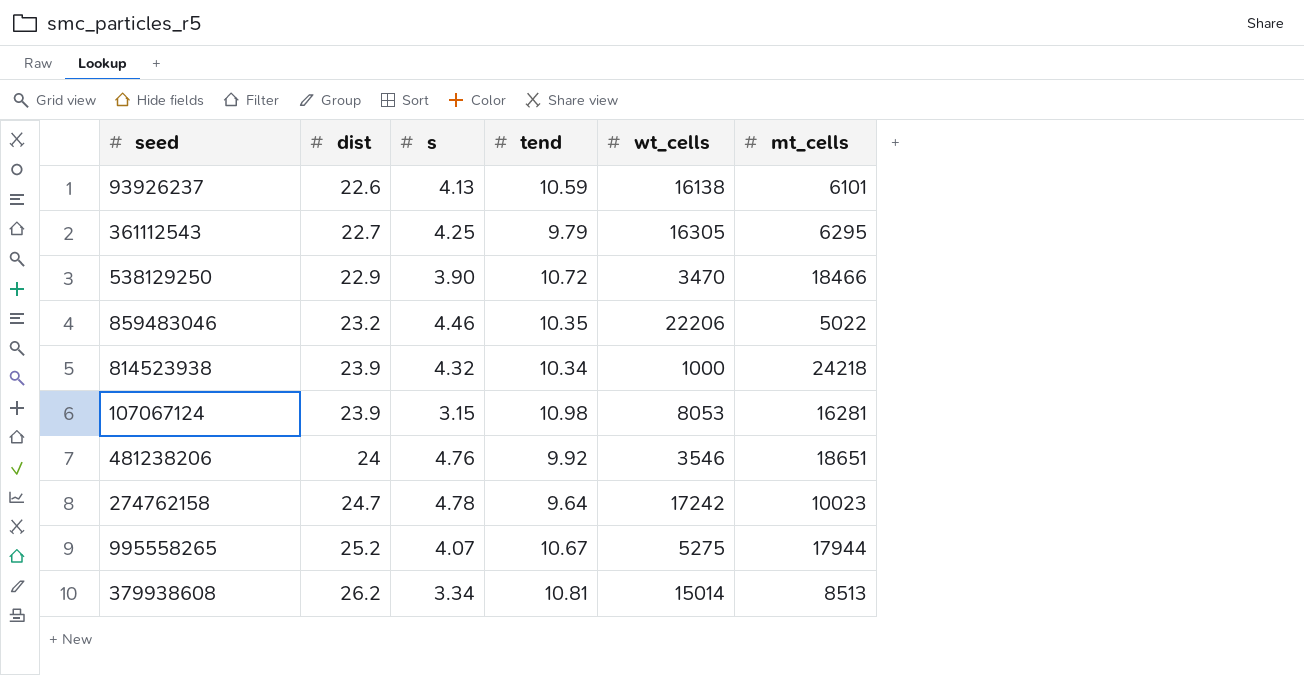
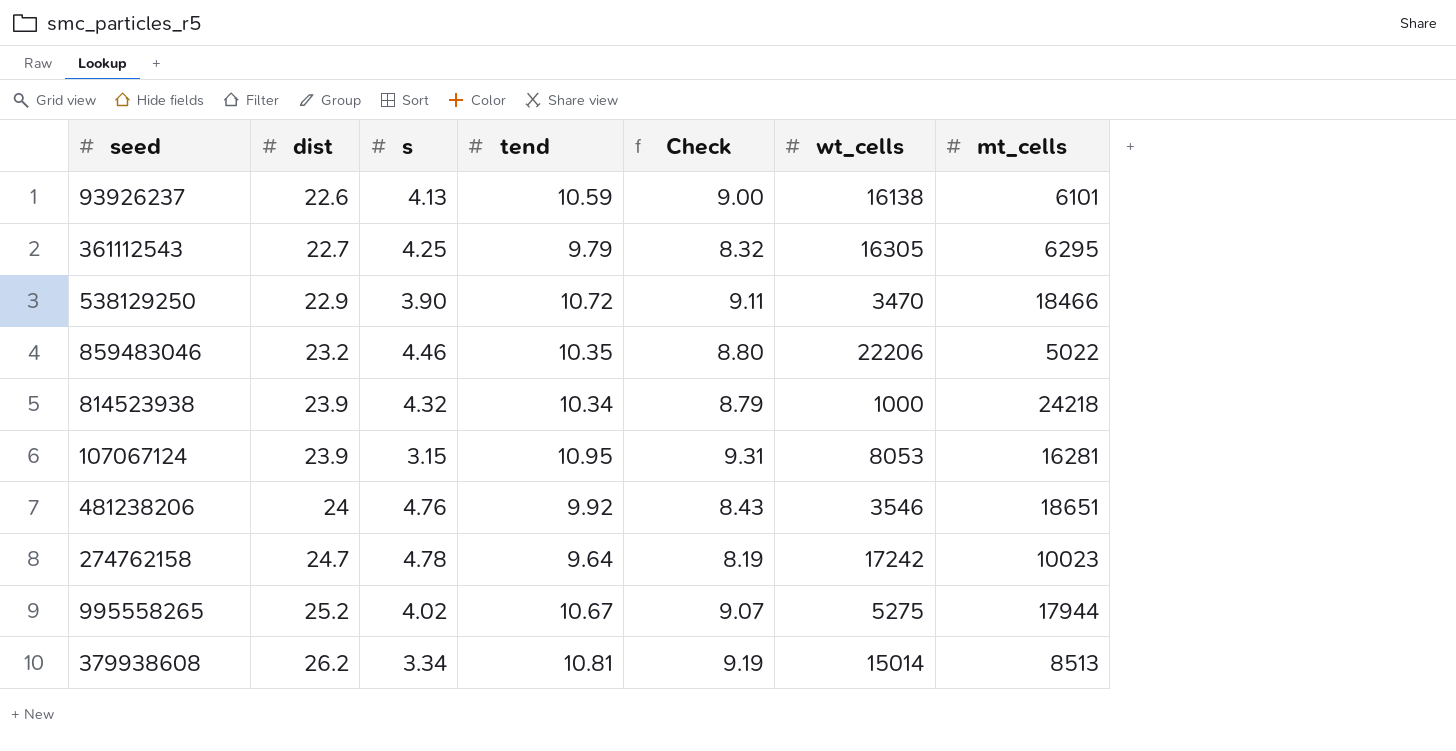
column Check | formula: none -> [tend] * 0.85
107067124 | tend: 10.98 -> 10.95
995558265 | s: 4.07 -> 4.02

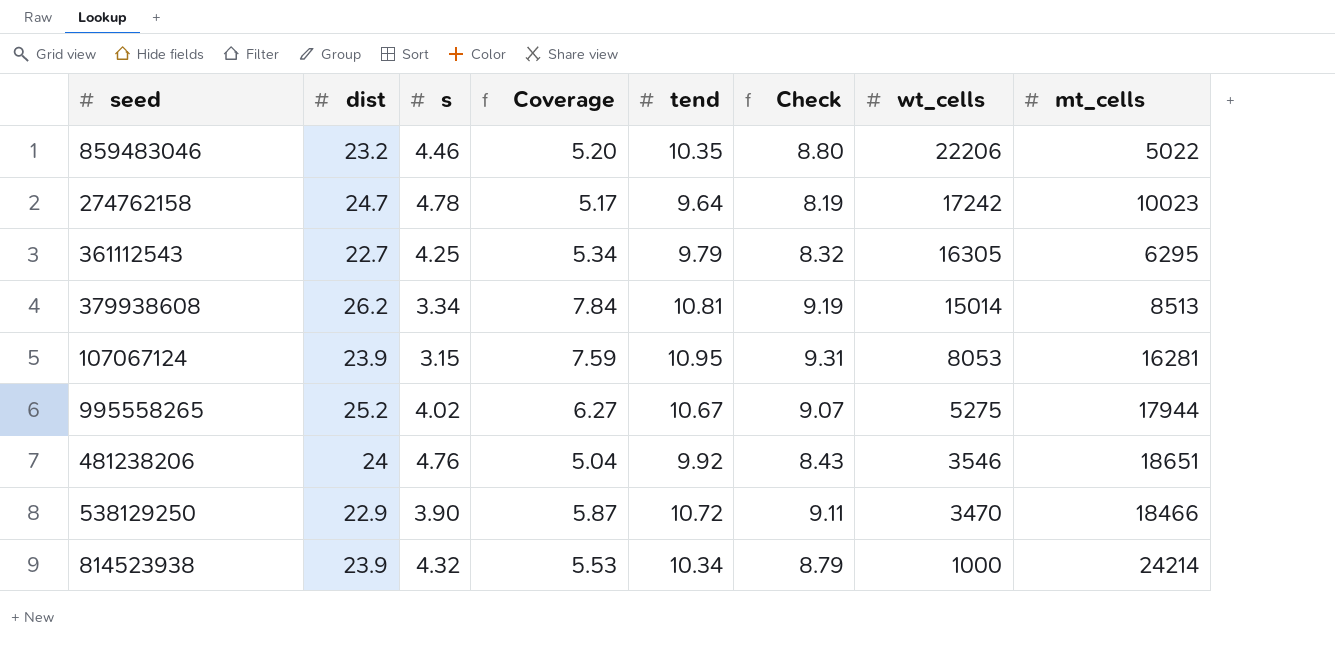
row order: dist ascending -> wt_cells descending
column Coverage | formula: none -> [dist] / [s]
row 93926237: 22.6 | 4.13 | 10.59 | 9.00 | 16138 | 6101 -> none
814523938 | mt_cells: 24218 -> 24214

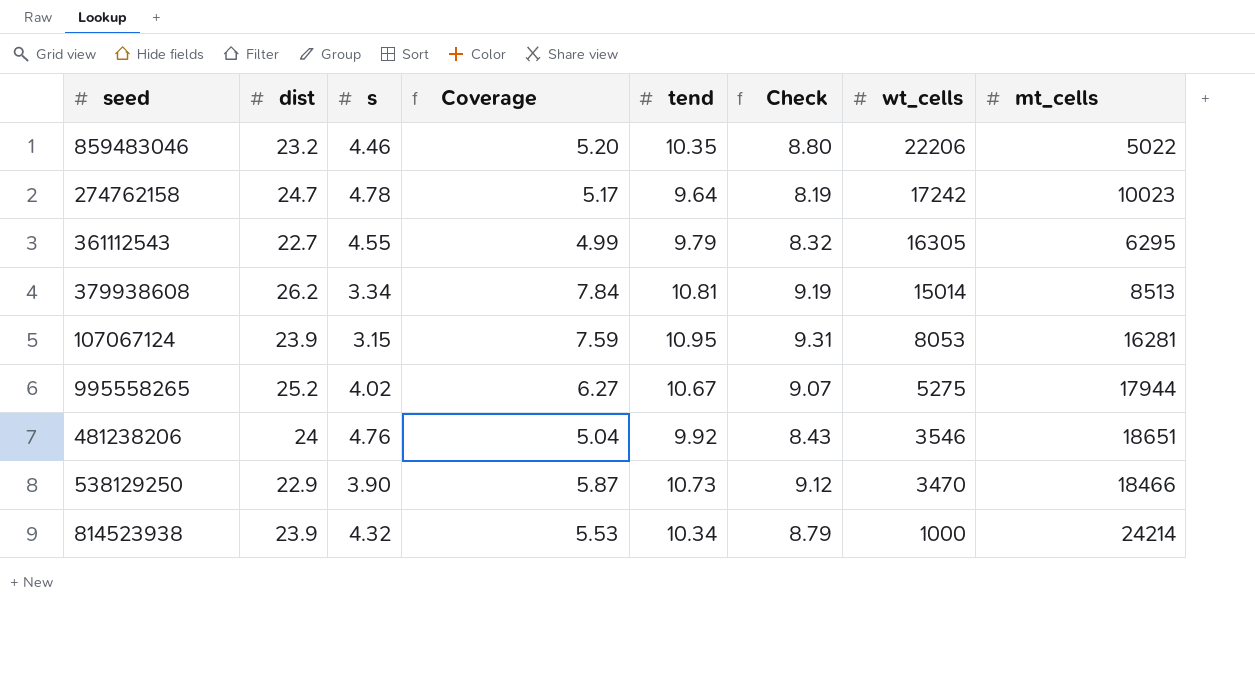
361112543 | s: 4.25 -> 4.55
361112543 | Coverage: 5.34 -> 4.99
538129250 | tend: 10.72 -> 10.73
538129250 | Check: 9.11 -> 9.12

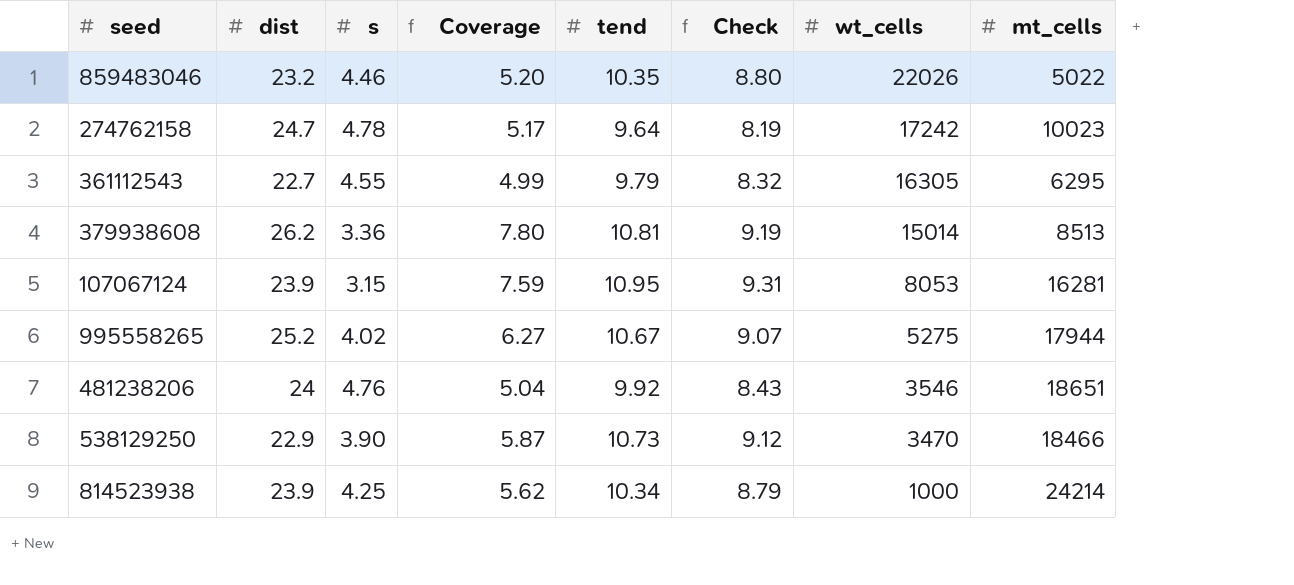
859483046 | wt_cells: 22206 -> 22026
379938608 | s: 3.34 -> 3.36
379938608 | Coverage: 7.84 -> 7.80
814523938 | s: 4.32 -> 4.25
814523938 | Coverage: 5.53 -> 5.62

